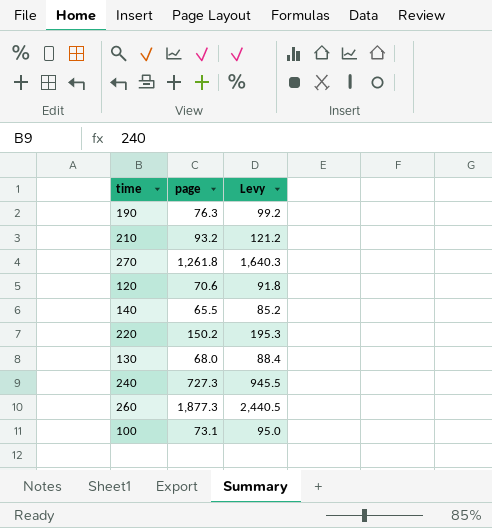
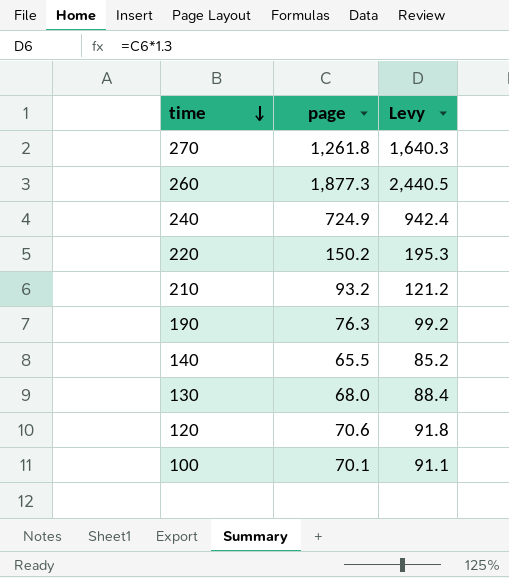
row order: none -> time descending
240 | page: 727.3 -> 724.9
240 | Levy: 945.5 -> 942.4
100 | page: 73.1 -> 70.1
100 | Levy: 95.0 -> 91.1

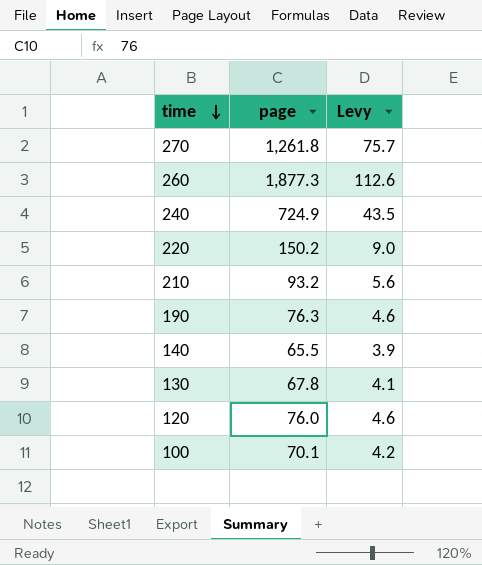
column Levy | formula: [page] * 1.3 -> [page] * 0.06
130 | page: 68.0 -> 67.8
120 | page: 70.6 -> 76.0

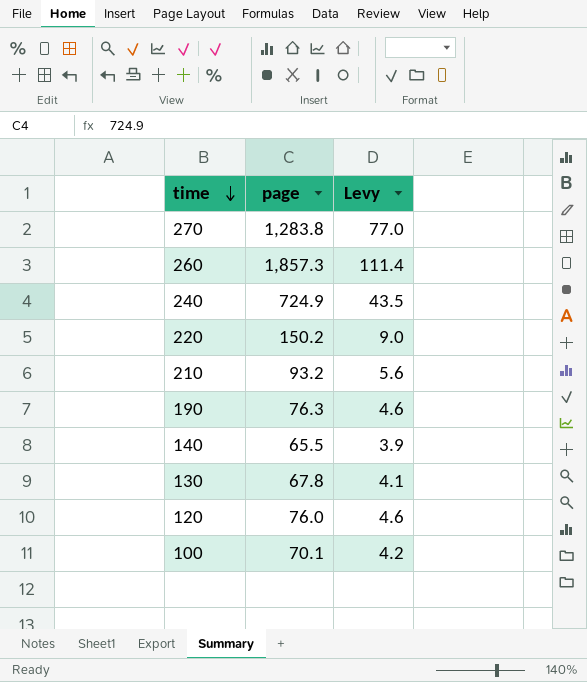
270 | page: 1,261.8 -> 1,283.8
270 | Levy: 75.7 -> 77.0
260 | page: 1,877.3 -> 1,857.3
260 | Levy: 112.6 -> 111.4

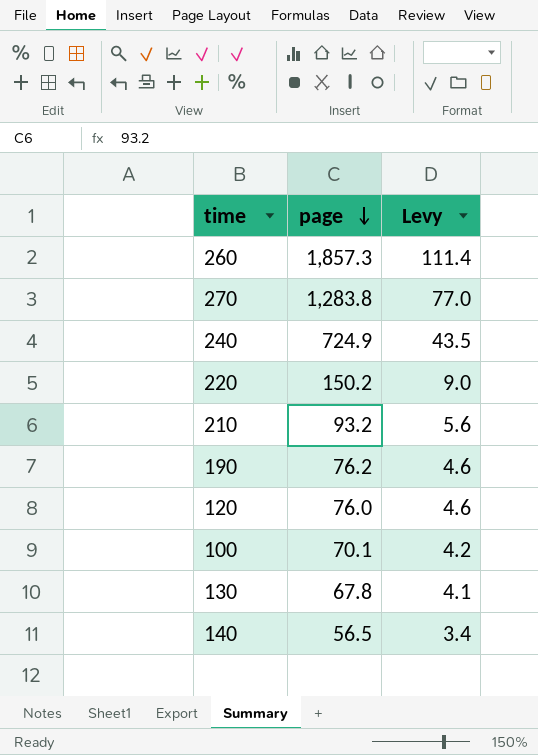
row order: time descending -> page descending
190 | page: 76.3 -> 76.2
140 | page: 65.5 -> 56.5
140 | Levy: 3.9 -> 3.4

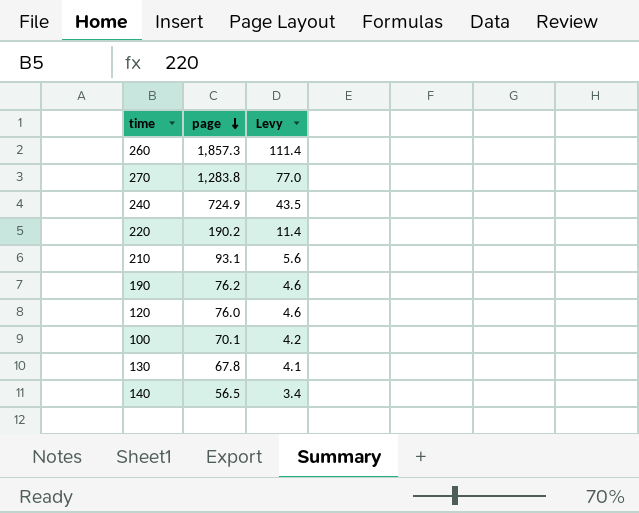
220 | page: 150.2 -> 190.2
220 | Levy: 9.0 -> 11.4
210 | page: 93.2 -> 93.1

